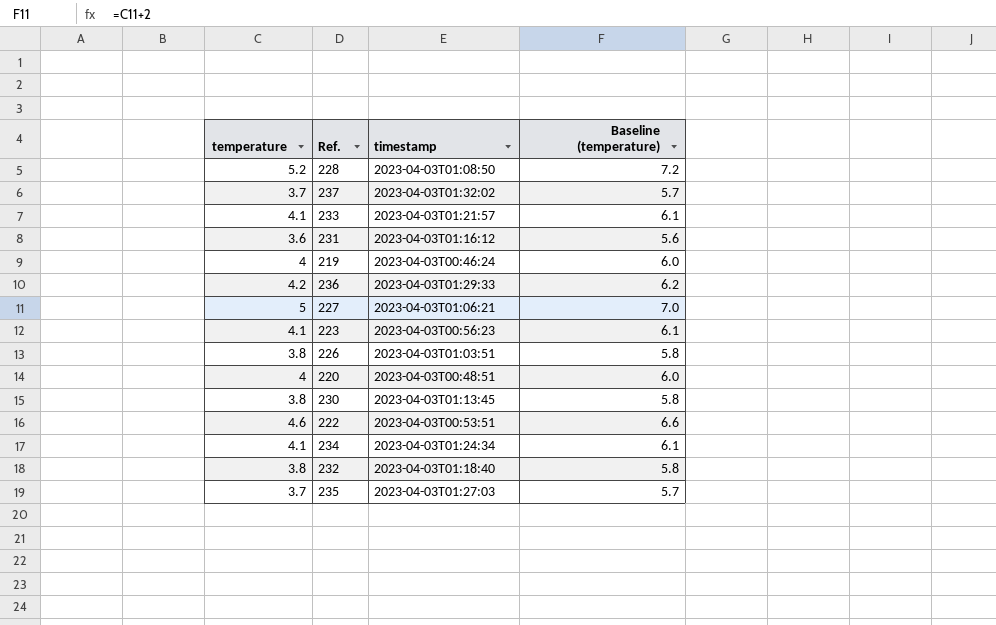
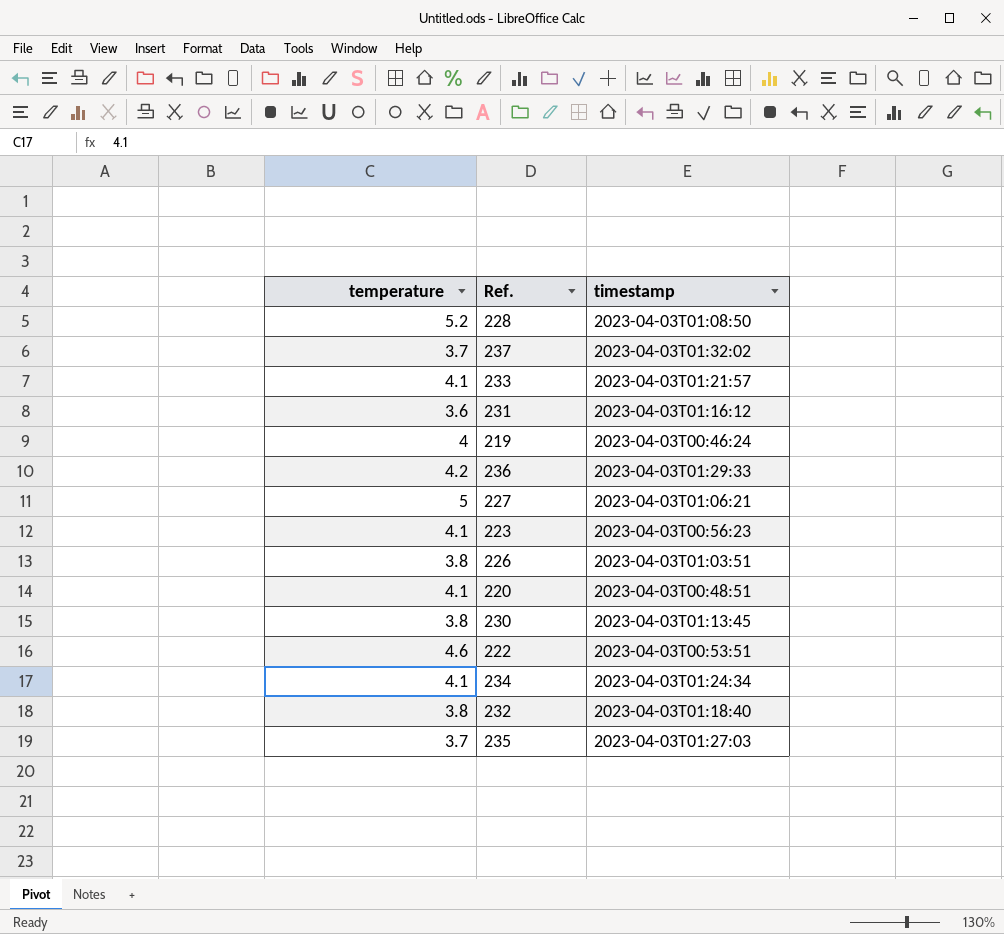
column Baseline (temperature) | formula: [temperature] + 2 -> none
220 | temperature: 4 -> 4.1

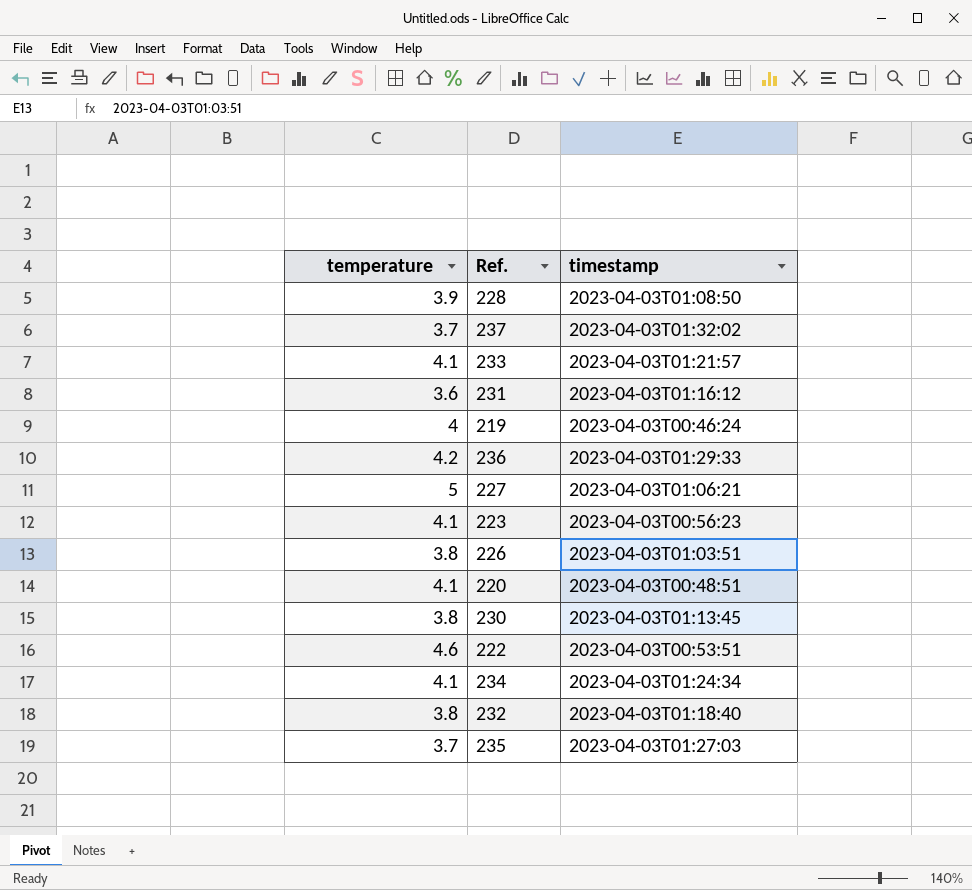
228 | temperature: 5.2 -> 3.9

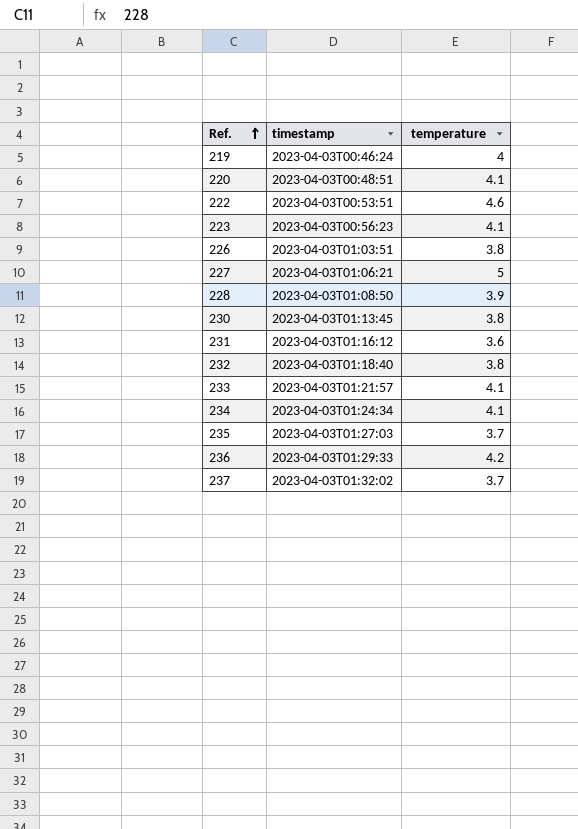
row order: none -> Ref. ascending
column temperature | position: 1 -> 3

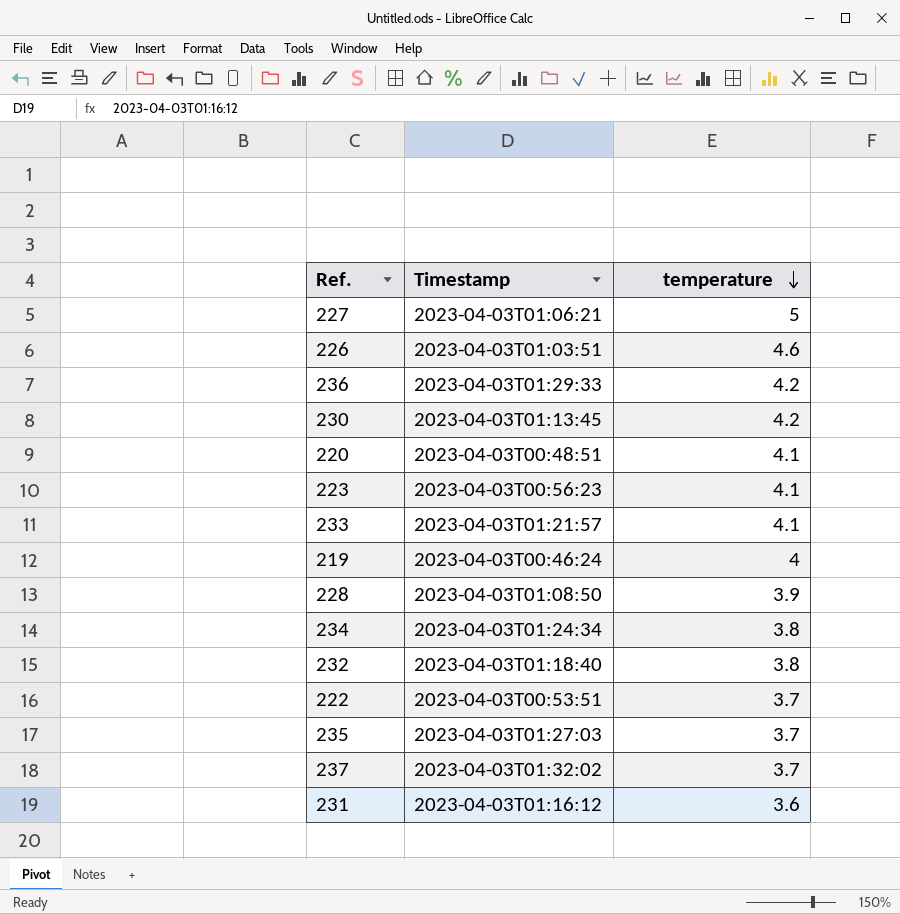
row order: Ref. ascending -> temperature descending
column name: timestamp -> Timestamp
226 | temperature: 3.8 -> 4.6
230 | temperature: 3.8 -> 4.2
234 | temperature: 4.1 -> 3.8
222 | temperature: 4.6 -> 3.7

